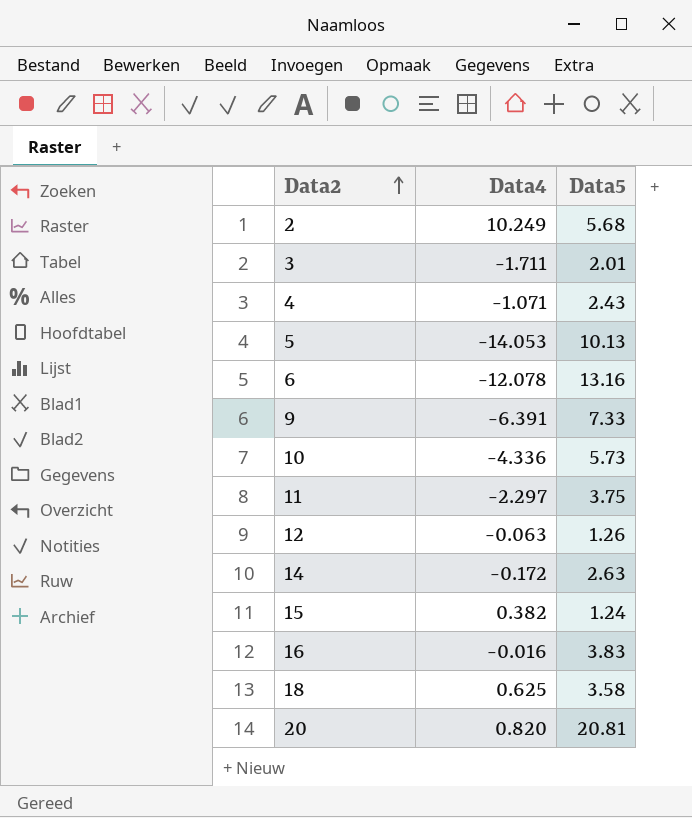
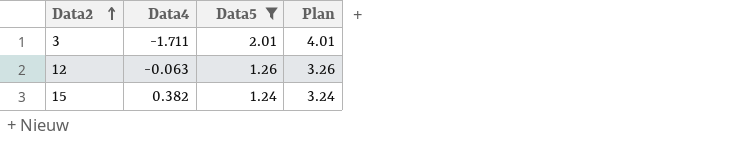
filter: none -> Data5 <= 2.01
column Plan | formula: none -> [Data5] + 2

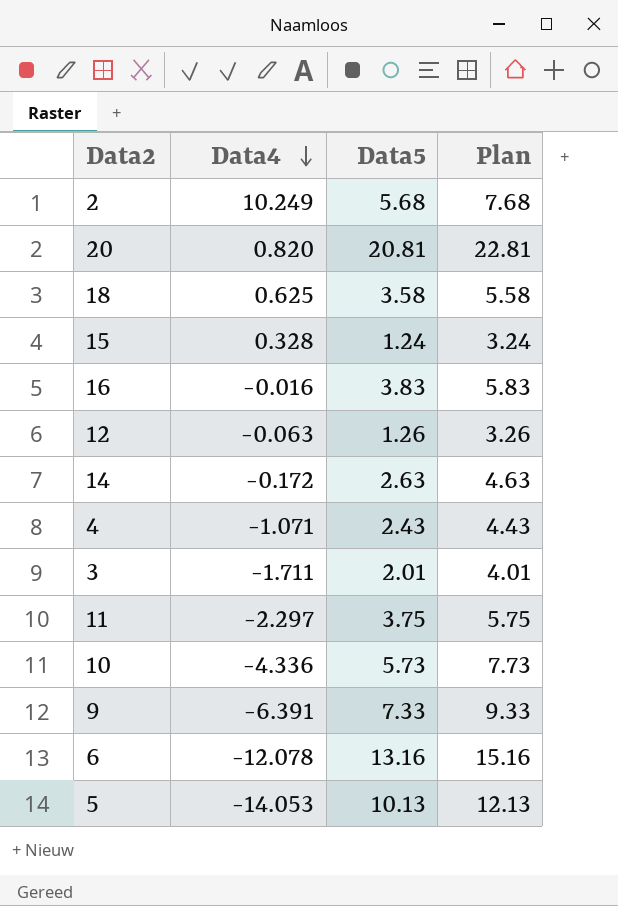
filter: Data5 <= 2.01 -> none
row order: Data2 ascending -> Data4 descending
15 | Data4: 0.382 -> 0.328

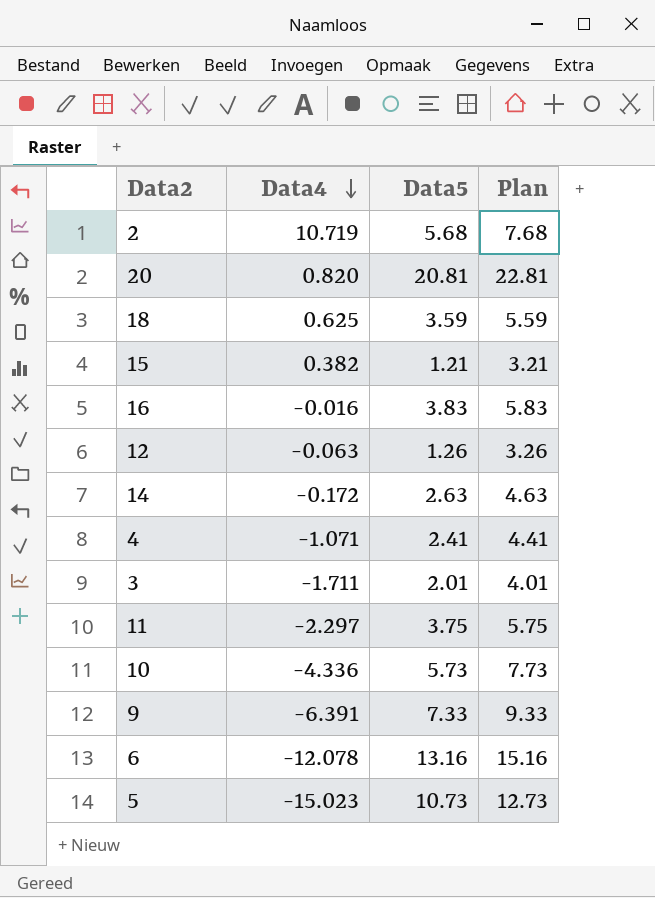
2 | Data4: 10.249 -> 10.719
18 | Data5: 3.58 -> 3.59
18 | Plan: 5.58 -> 5.59
15 | Data4: 0.328 -> 0.382
15 | Data5: 1.24 -> 1.21
15 | Plan: 3.24 -> 3.21
4 | Data5: 2.43 -> 2.41
4 | Plan: 4.43 -> 4.41
5 | Data4: -14.053 -> -15.023
5 | Data5: 10.13 -> 10.73
5 | Plan: 12.13 -> 12.73

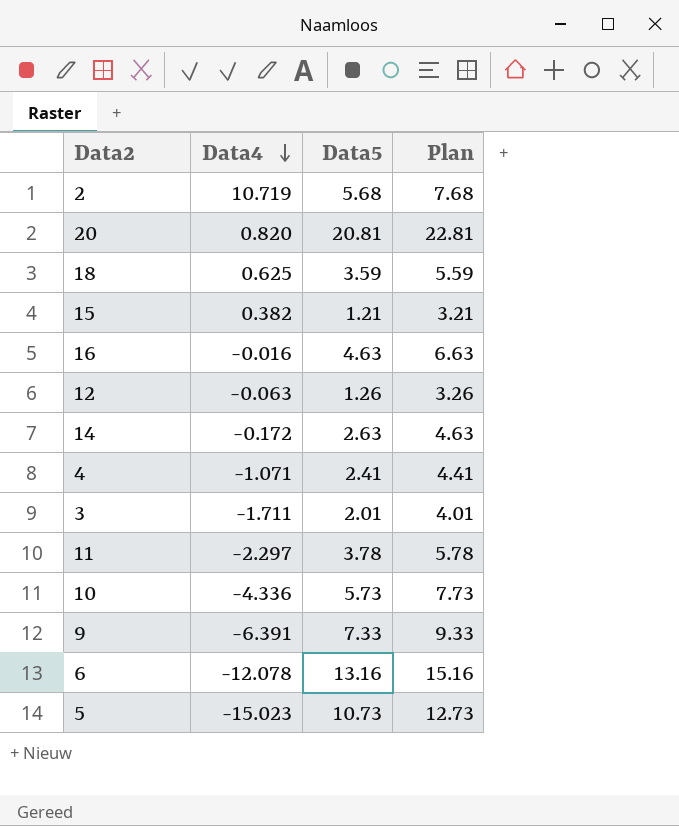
16 | Data5: 3.83 -> 4.63
16 | Plan: 5.83 -> 6.63
11 | Data5: 3.75 -> 3.78
11 | Plan: 5.75 -> 5.78

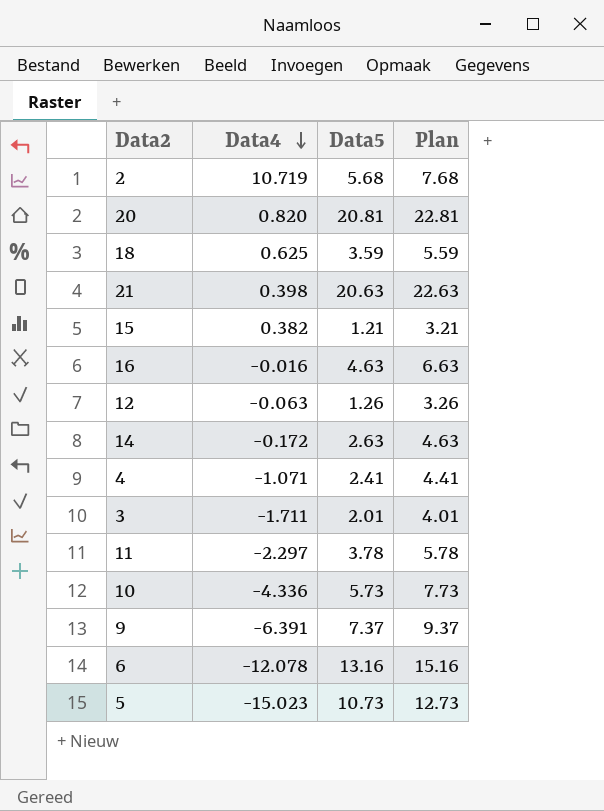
row 21: none -> 0.398 | 20.63 | 22.63
9 | Data5: 7.33 -> 7.37
9 | Plan: 9.33 -> 9.37

